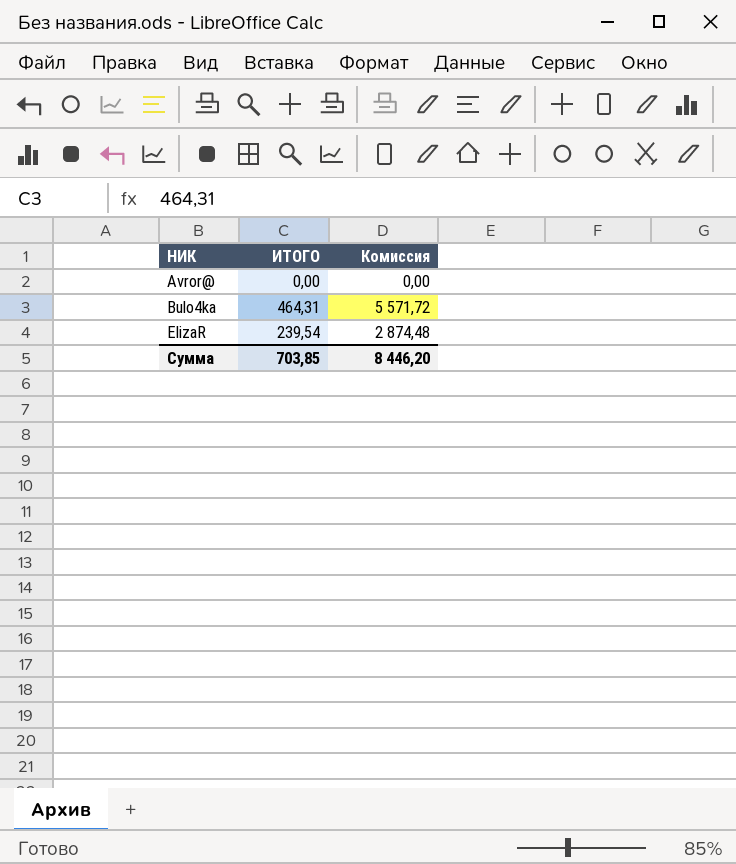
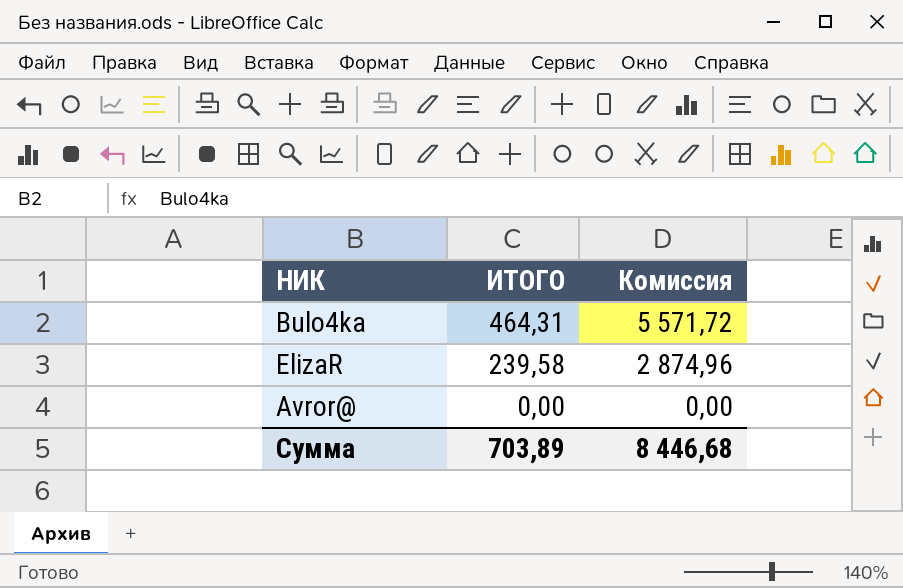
row order: НИК ascending -> ИТОГО descending
ElizaR | ИТОГО: 239,54 -> 239,58
ElizaR | Комиссия: 2 874,48 -> 2 874,96
Сумма | ИТОГО: 703,85 -> 703,89
Сумма | Комиссия: 8 446,20 -> 8 446,68

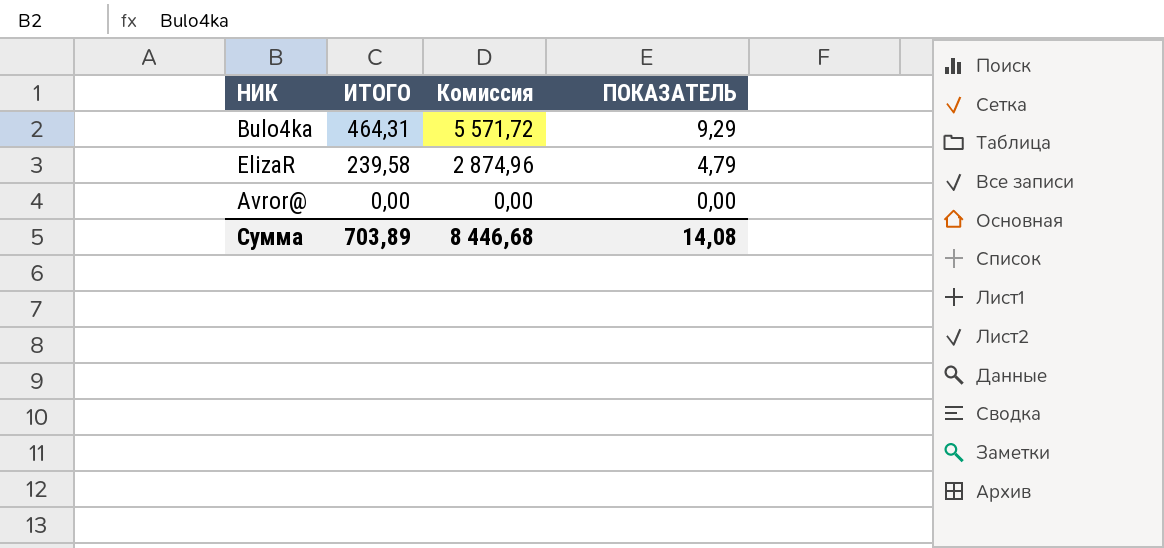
column ПОКАЗАТЕЛЬ | formula: none -> [ИТОГО] * 0,02

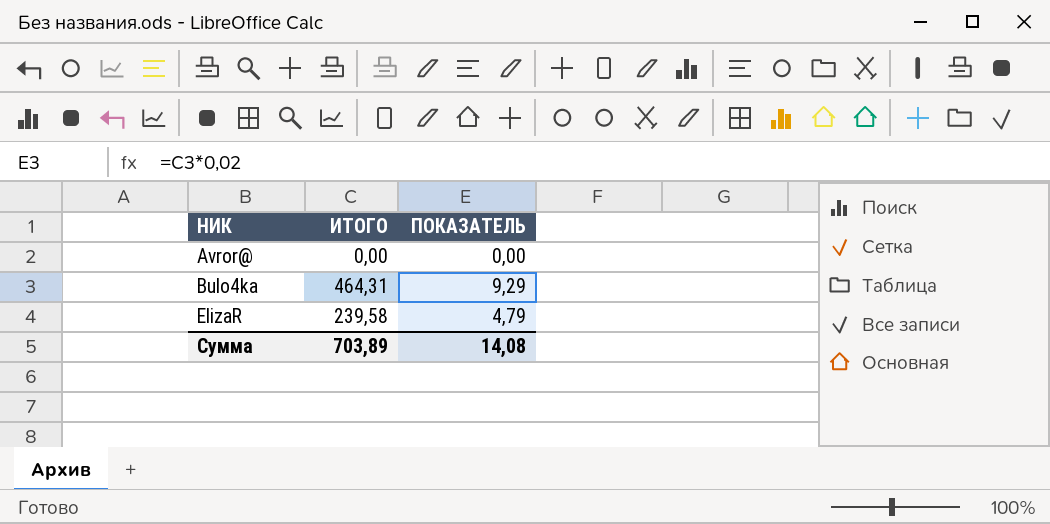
row order: ИТОГО descending -> НИК ascending
column Комиссия | formula: [ИТОГО] * 12 -> none

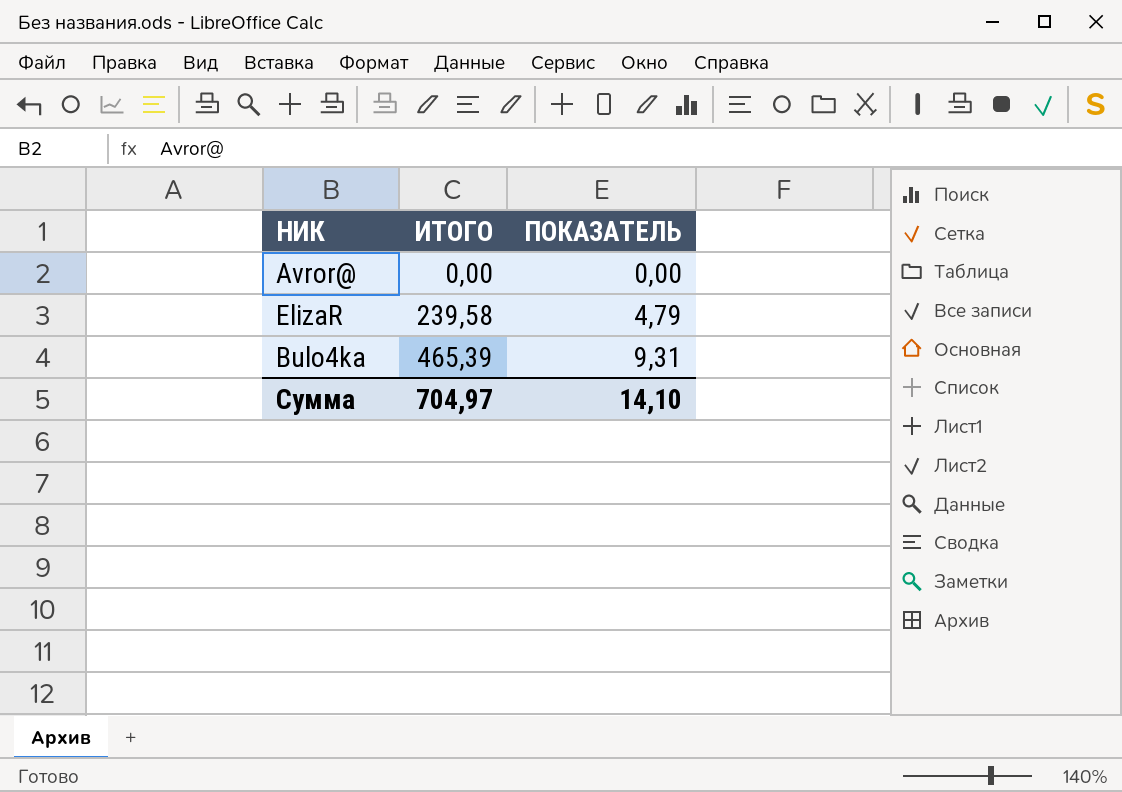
row order: НИК ascending -> ИТОГО ascending
Bulo4ka | ИТОГО: 464,31 -> 465,39
Bulo4ka | ПОКАЗАТЕЛЬ: 9,29 -> 9,31
Сумма | ИТОГО: 703,89 -> 704,97
Сумма | ПОКАЗАТЕЛЬ: 14,08 -> 14,10

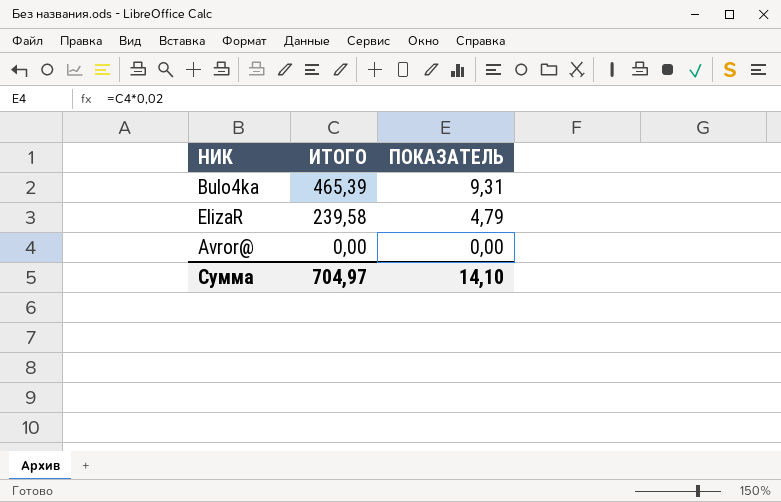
row order: ИТОГО ascending -> ИТОГО descending

